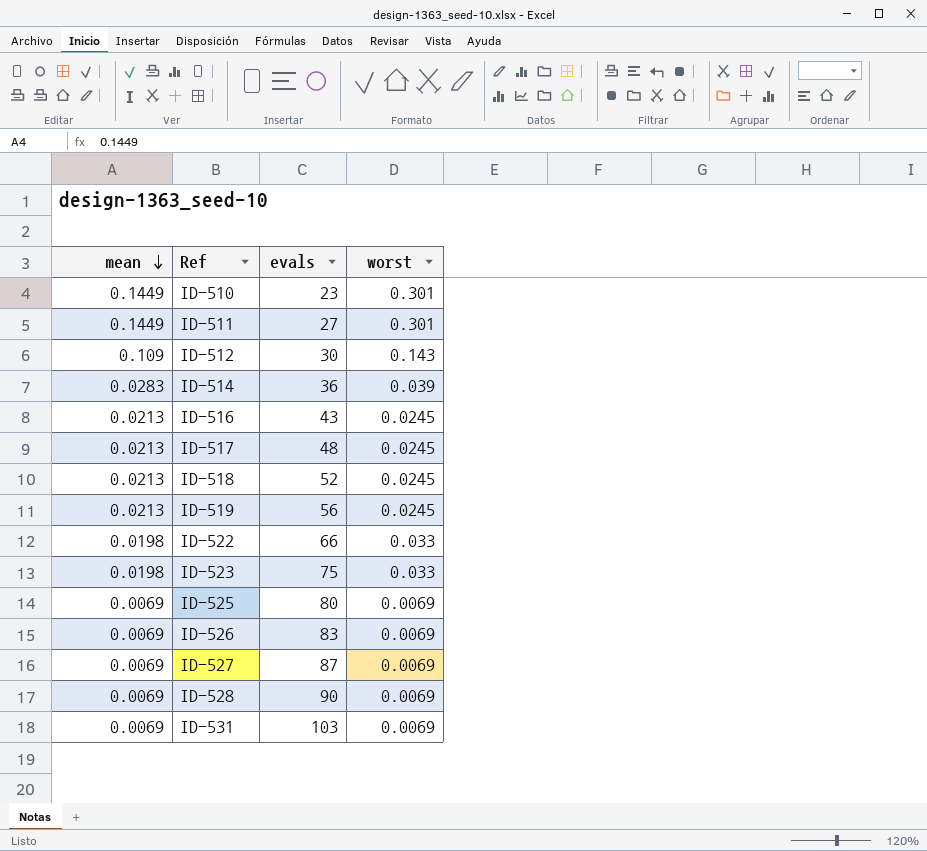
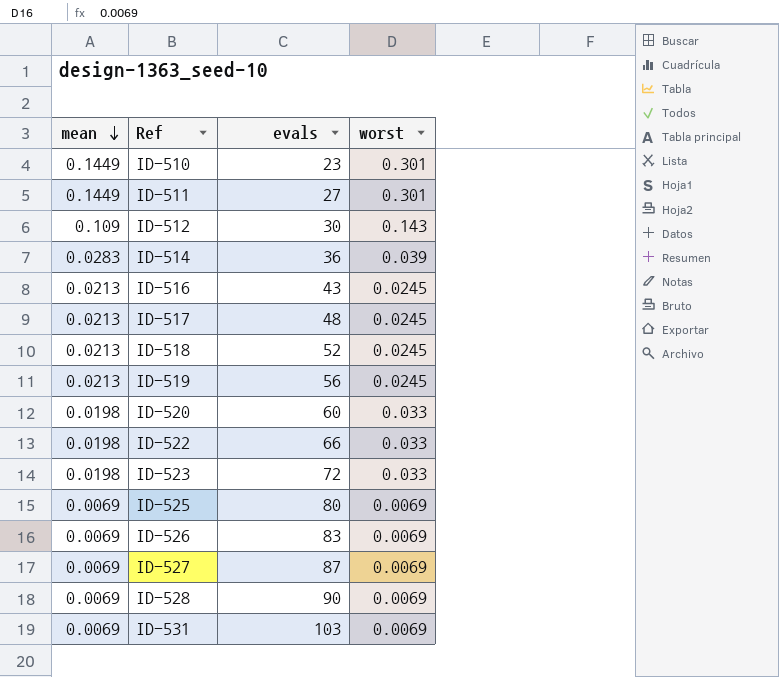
row ID-520: none -> 0.0198 | 60 | 0.033
ID-523 | evals: 75 -> 72

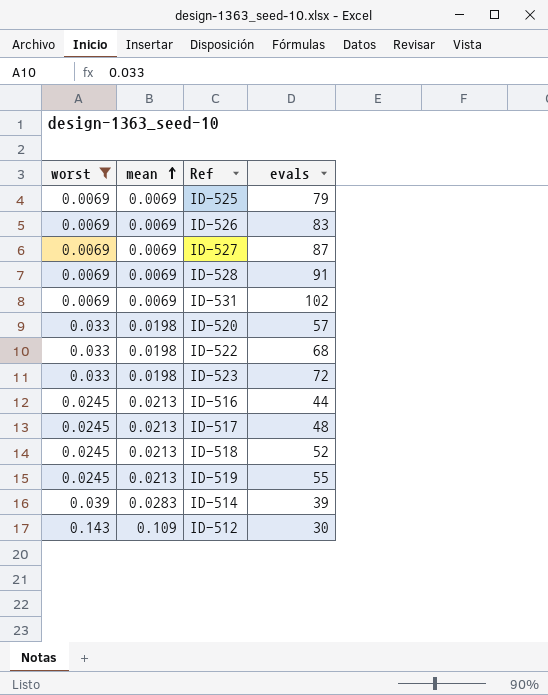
filter: none -> worst != 0.301
row order: mean descending -> mean ascending
column worst | position: 4 -> 1
ID-525 | evals: 80 -> 79
ID-528 | evals: 90 -> 91
ID-531 | evals: 103 -> 102
ID-520 | evals: 60 -> 57
ID-522 | evals: 66 -> 68
ID-516 | evals: 43 -> 44
ID-519 | evals: 56 -> 55
ID-514 | evals: 36 -> 39

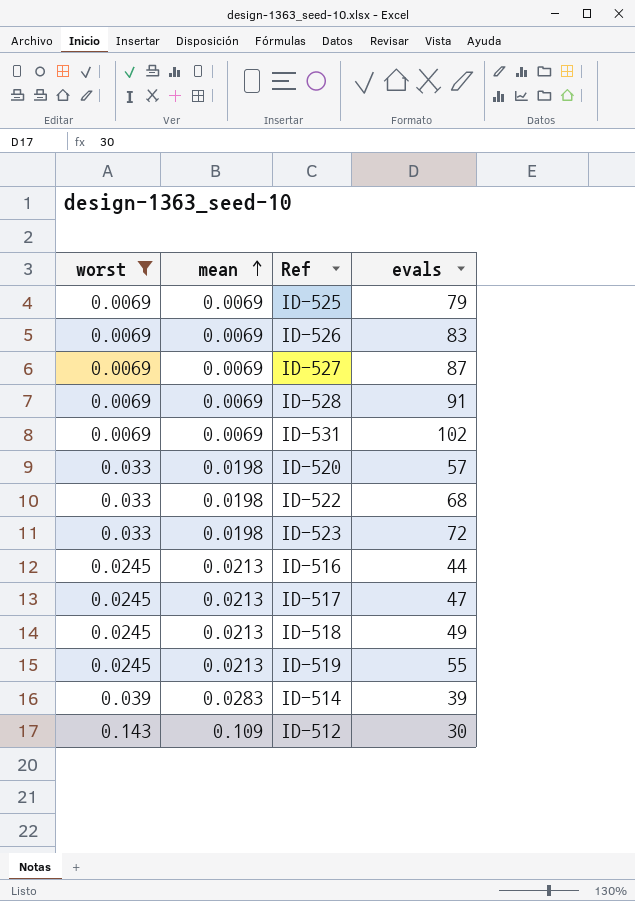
ID-517 | evals: 48 -> 47
ID-518 | evals: 52 -> 49

